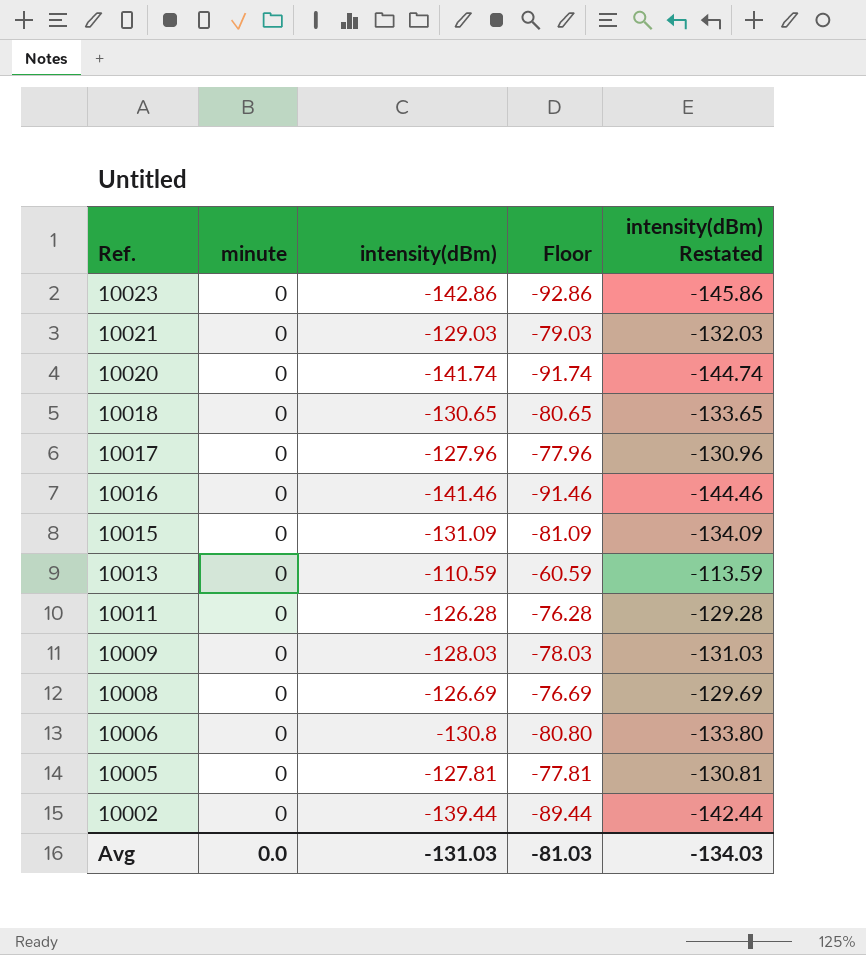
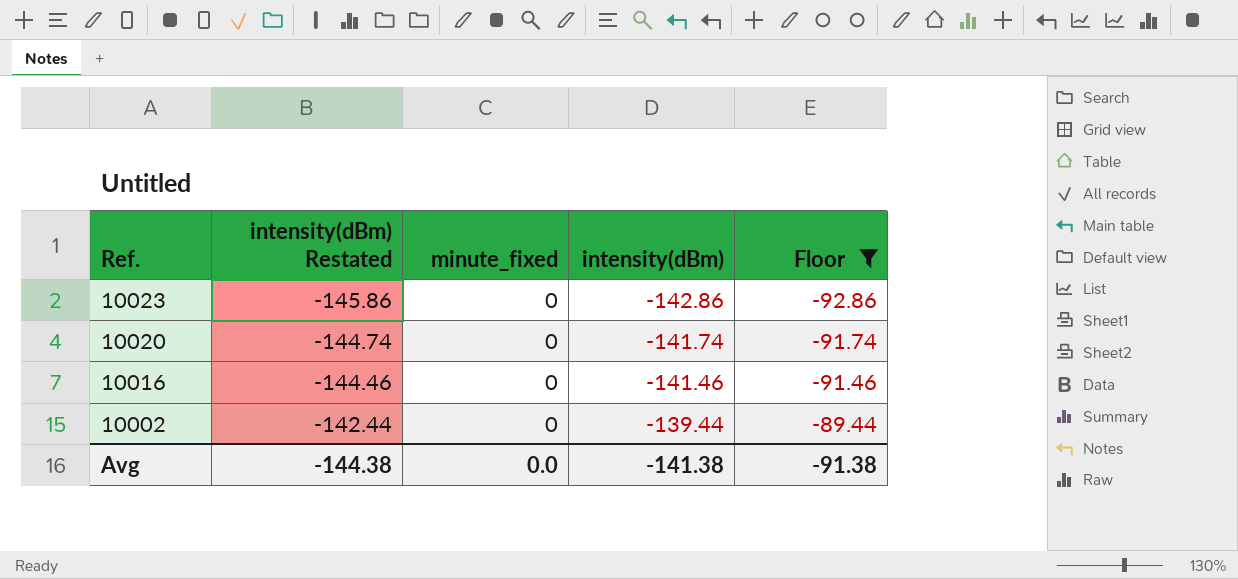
filter: none -> Floor <= -89.44
column intensity(dBm) Restated | position: 5 -> 2
column name: minute -> minute_fixed
Avg | intensity(dBm) Restated: -134.03 -> -144.38
Avg | intensity(dBm): -131.03 -> -141.38
Avg | Floor: -81.03 -> -91.38

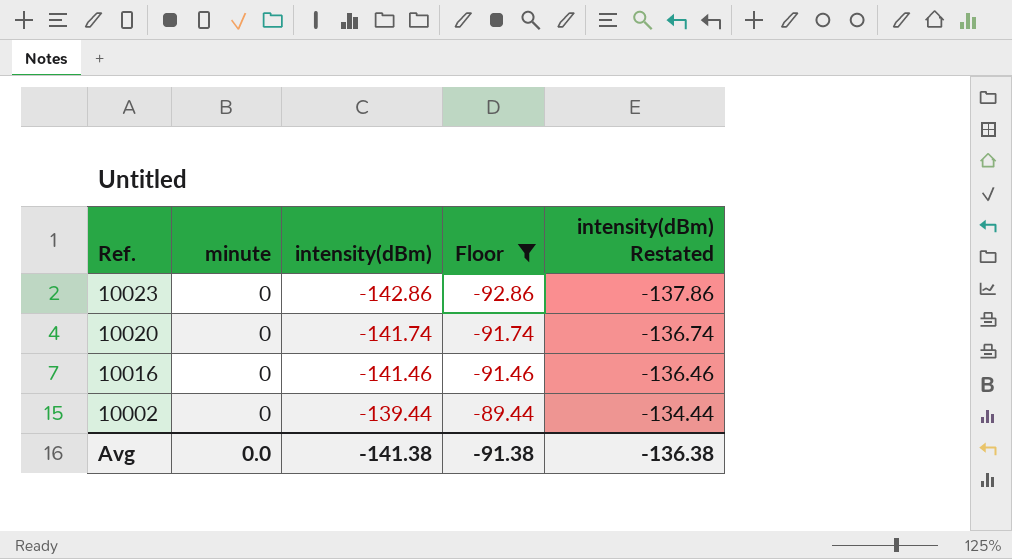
column name: minute_fixed -> minute
column intensity(dBm) Restated | formula: [intensity(dBm)] - 3 -> [intensity(dBm)] + 5
column intensity(dBm) Restated | position: 2 -> 5
Avg | intensity(dBm) Restated: -144.38 -> -136.38

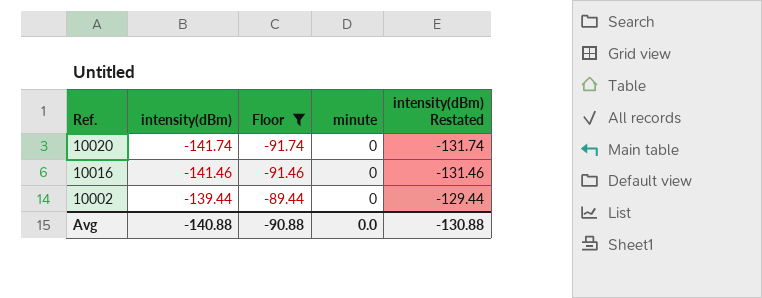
column minute | position: 2 -> 4
column intensity(dBm) Restated | formula: [intensity(dBm)] + 5 -> [intensity(dBm)] + 10
row 10023: 0 | -142.86 | -92.86 | -137.86 -> none
Avg | intensity(dBm): -141.38 -> -140.88
Avg | Floor: -91.38 -> -90.88
Avg | intensity(dBm) Restated: -136.38 -> -130.88

